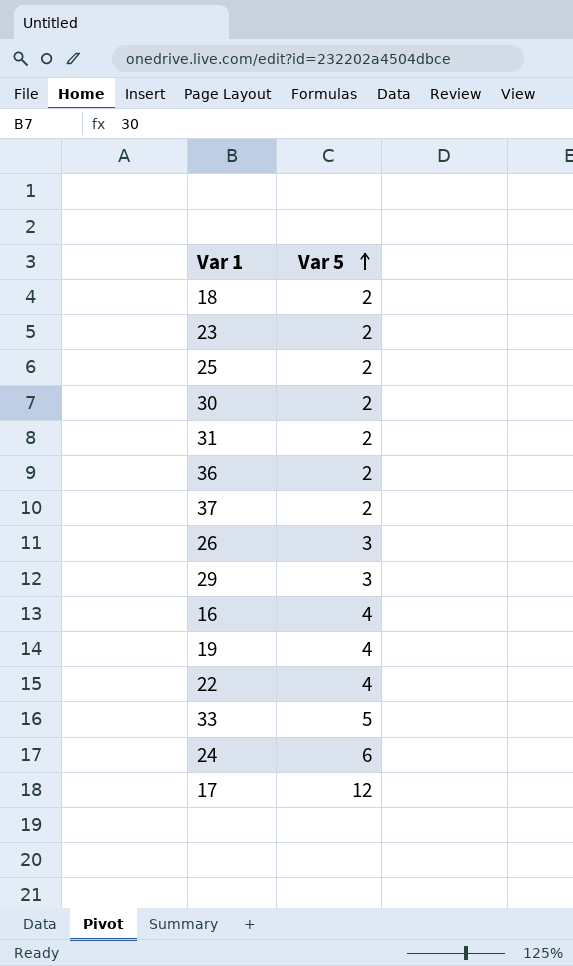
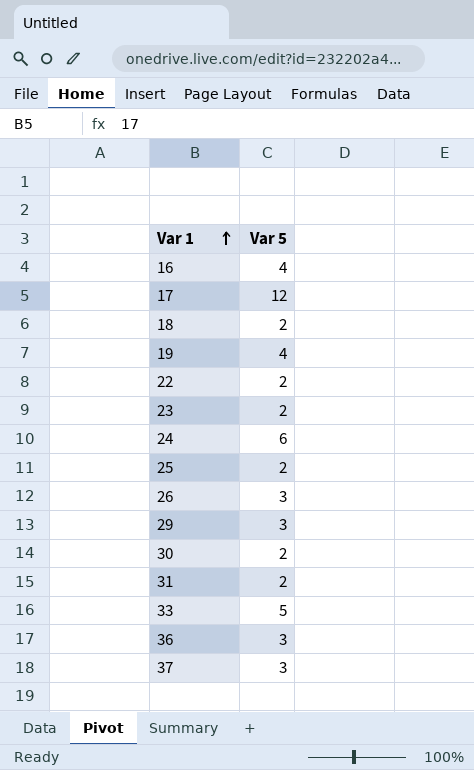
row order: Var 5 ascending -> Var 1 ascending
22 | Var 5: 4 -> 2
36 | Var 5: 2 -> 3
37 | Var 5: 2 -> 3

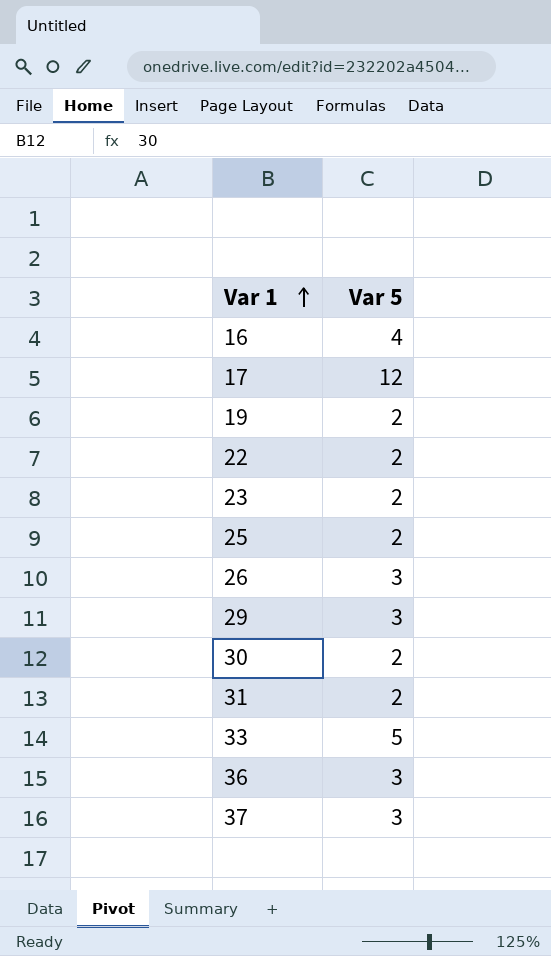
row 18: 2 -> none
row 24: 6 -> none
19 | Var 5: 4 -> 2

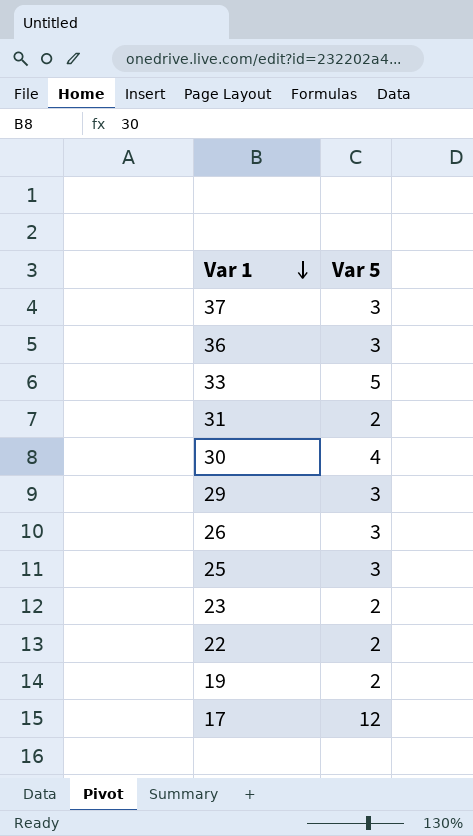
row order: Var 1 ascending -> Var 1 descending
row 16: 4 -> none
30 | Var 5: 2 -> 4
25 | Var 5: 2 -> 3

